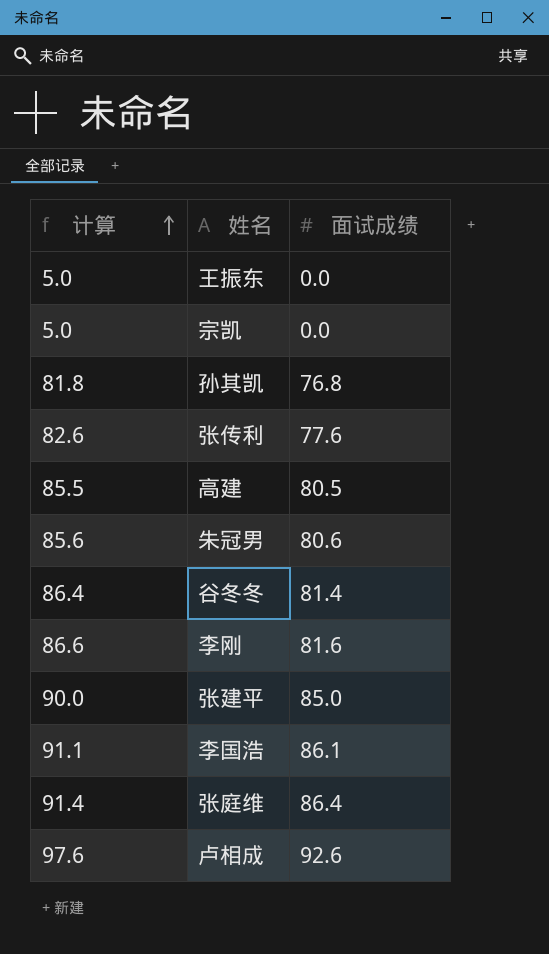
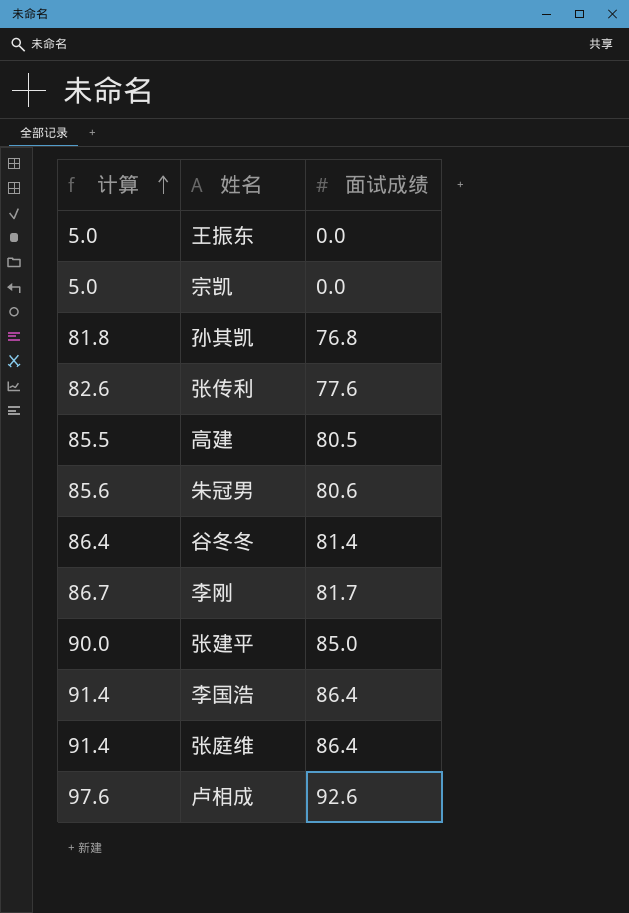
李刚 | 计算: 86.6 -> 86.7
李刚 | 面试成绩: 81.6 -> 81.7
李国浩 | 计算: 91.1 -> 91.4
李国浩 | 面试成绩: 86.1 -> 86.4

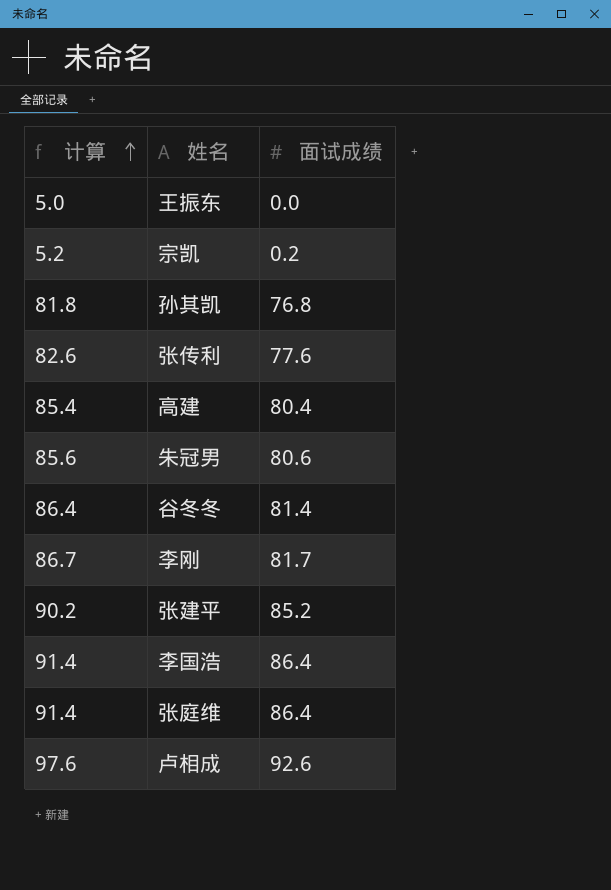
宗凯 | 计算: 5.0 -> 5.2
宗凯 | 面试成绩: 0.0 -> 0.2
高建 | 计算: 85.5 -> 85.4
高建 | 面试成绩: 80.5 -> 80.4
张建平 | 计算: 90.0 -> 90.2
张建平 | 面试成绩: 85.0 -> 85.2

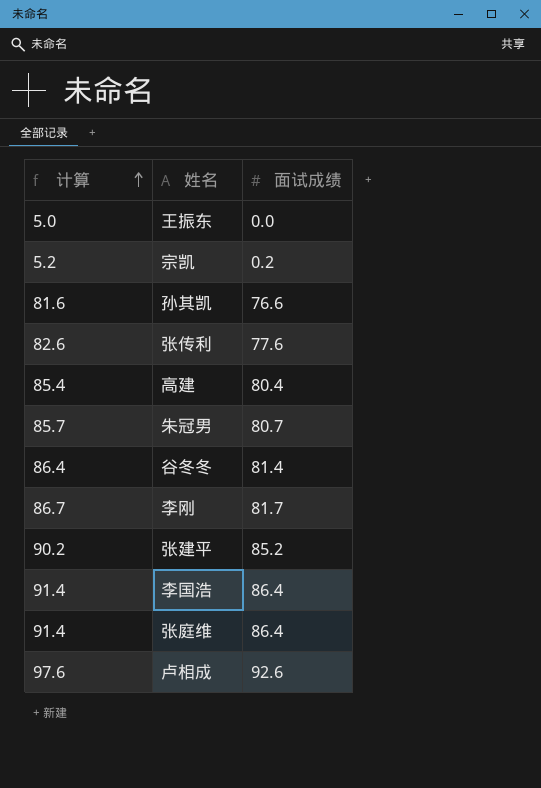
孙其凯 | 计算: 81.8 -> 81.6
孙其凯 | 面试成绩: 76.8 -> 76.6
朱冠男 | 计算: 85.6 -> 85.7
朱冠男 | 面试成绩: 80.6 -> 80.7

